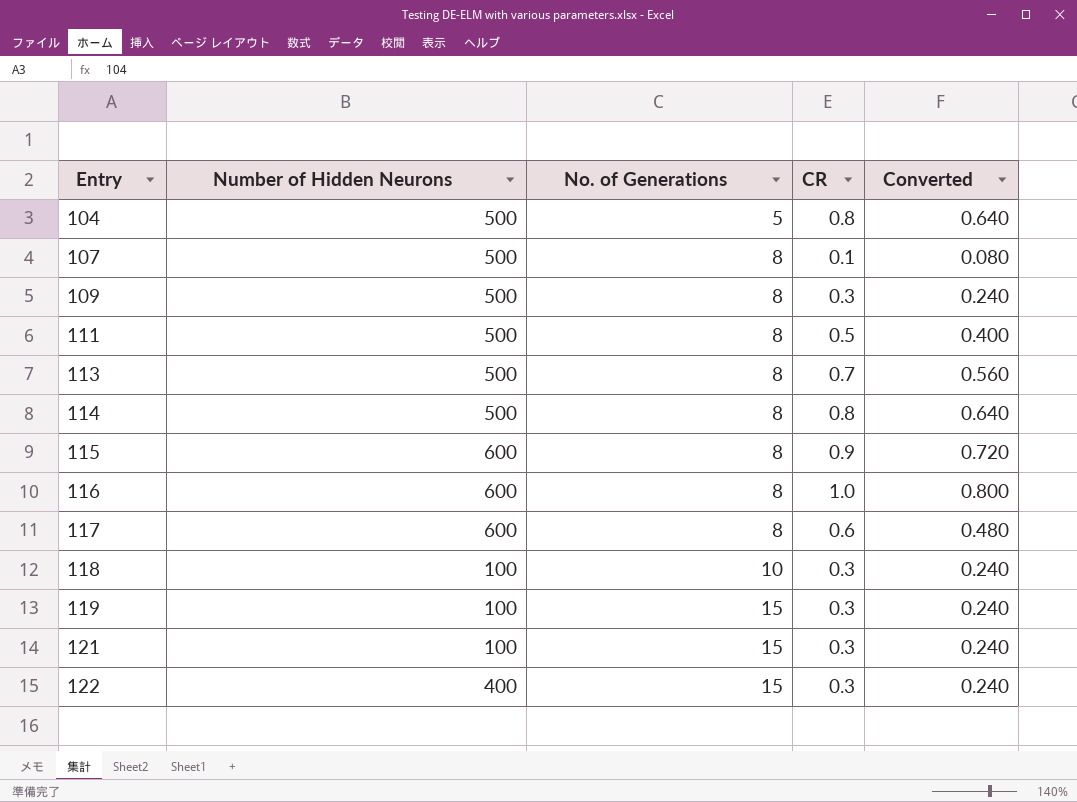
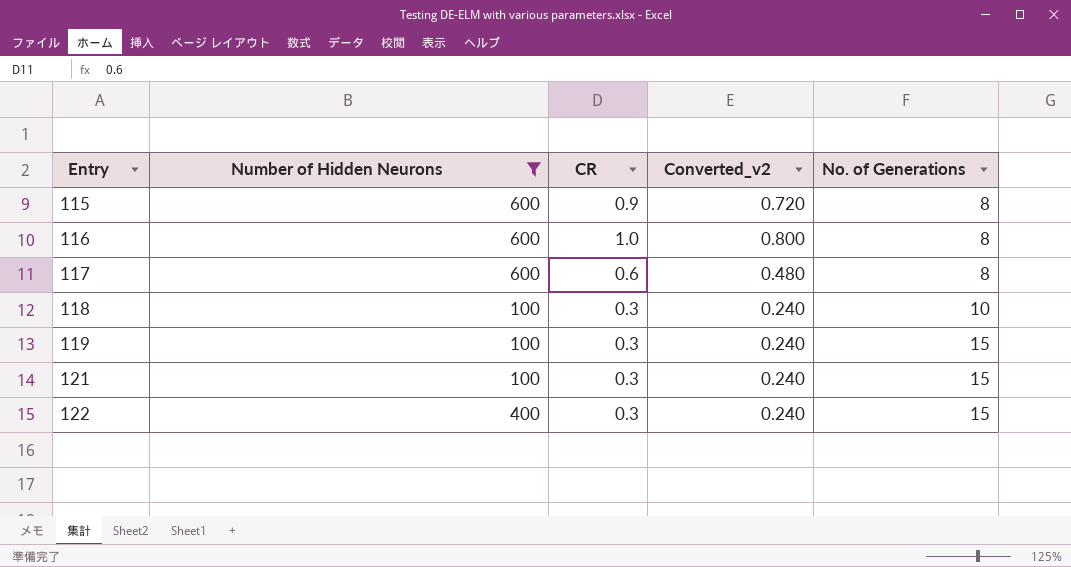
filter: none -> Number of Hidden Neurons != 500
column name: Converted -> Converted_v2
column No. of Generations | position: 3 -> 5

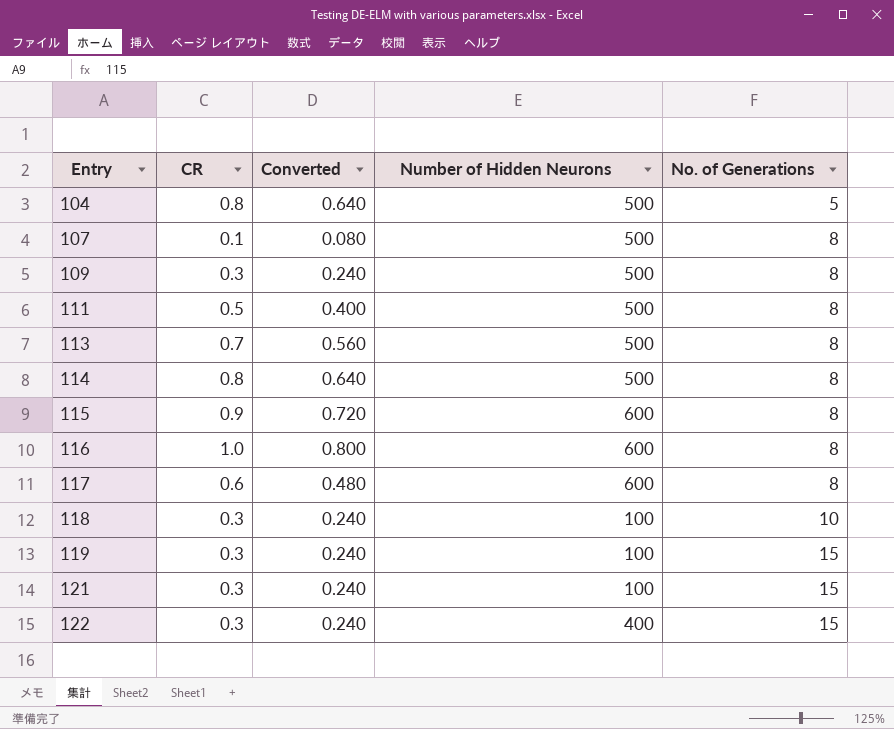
filter: Number of Hidden Neurons != 500 -> none
column name: Converted_v2 -> Converted
column Number of Hidden Neurons | position: 2 -> 4

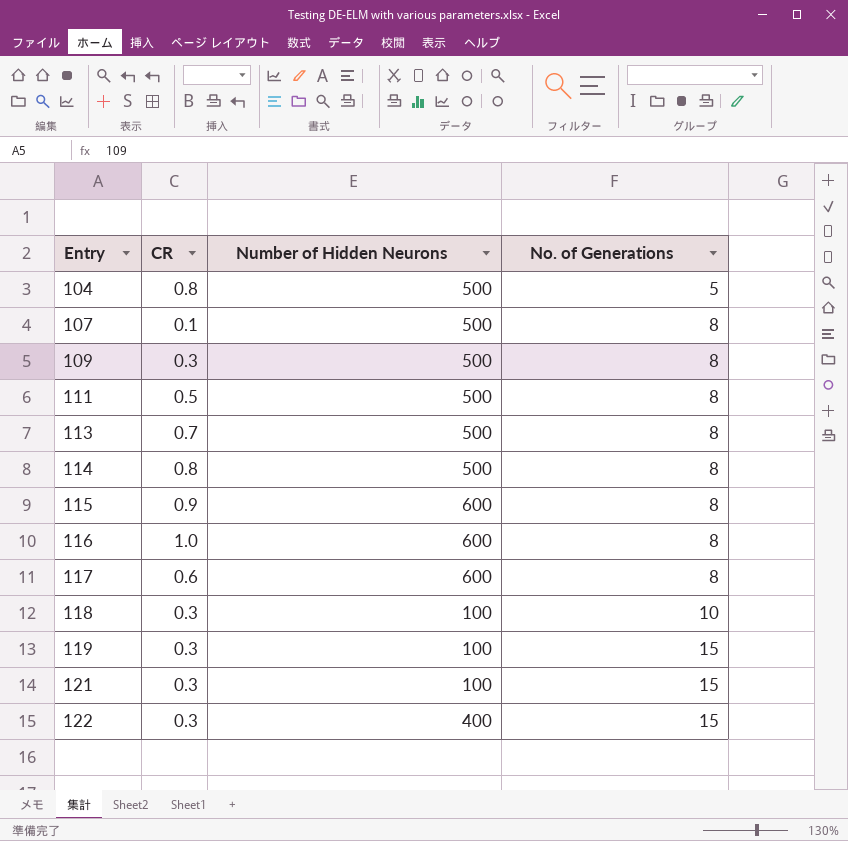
column Converted | formula: [CR] * 0.8 -> none

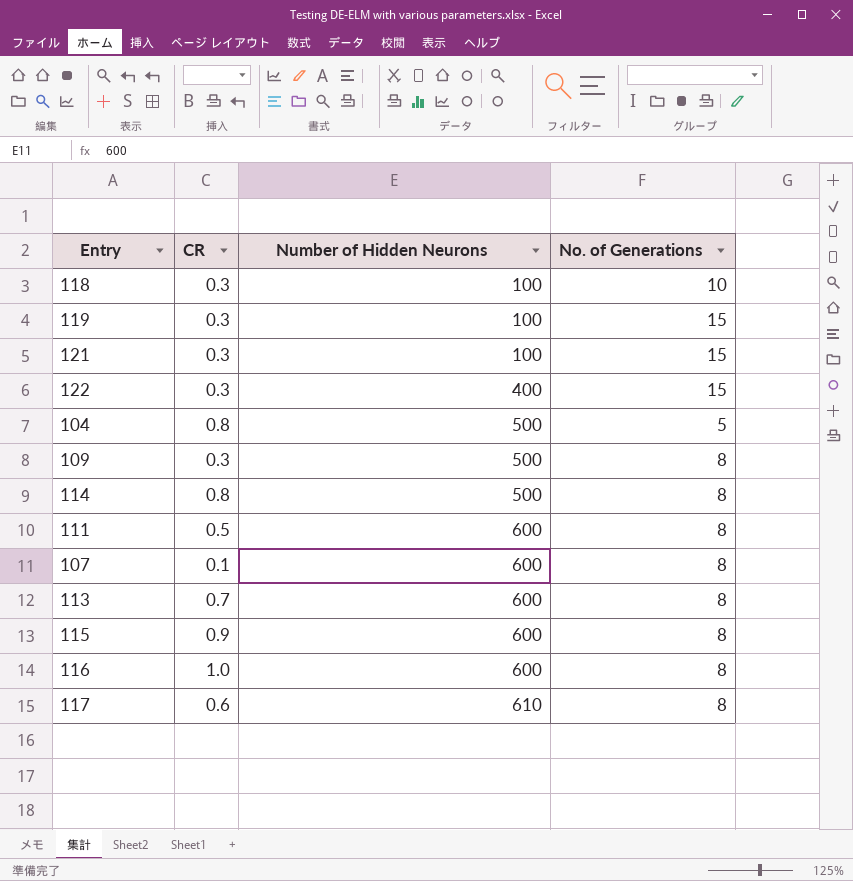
row order: Entry ascending -> Number of Hidden Neurons ascending
111 | Number of Hidden Neurons: 500 -> 600
107 | Number of Hidden Neurons: 500 -> 600
113 | Number of Hidden Neurons: 500 -> 600
117 | Number of Hidden Neurons: 600 -> 610

